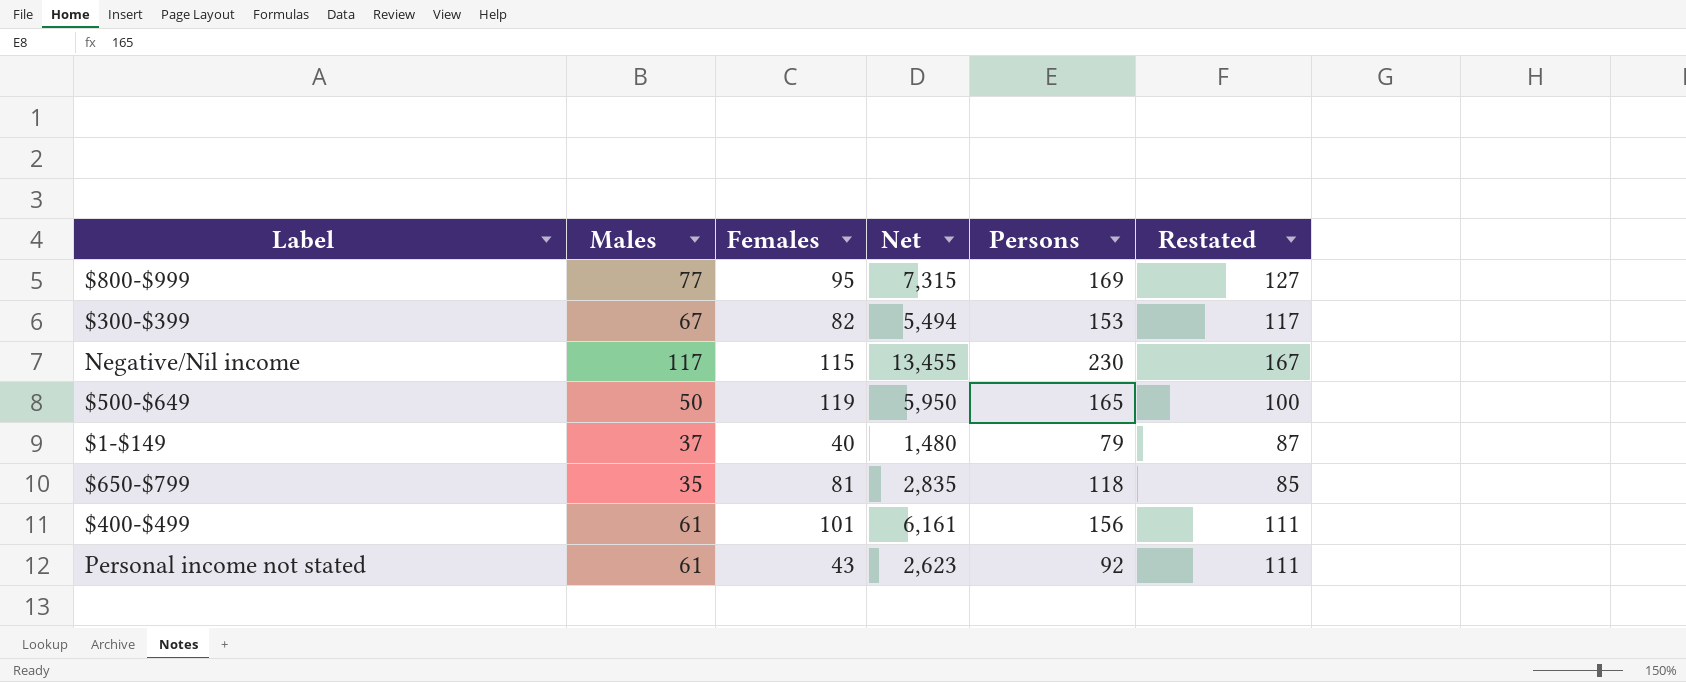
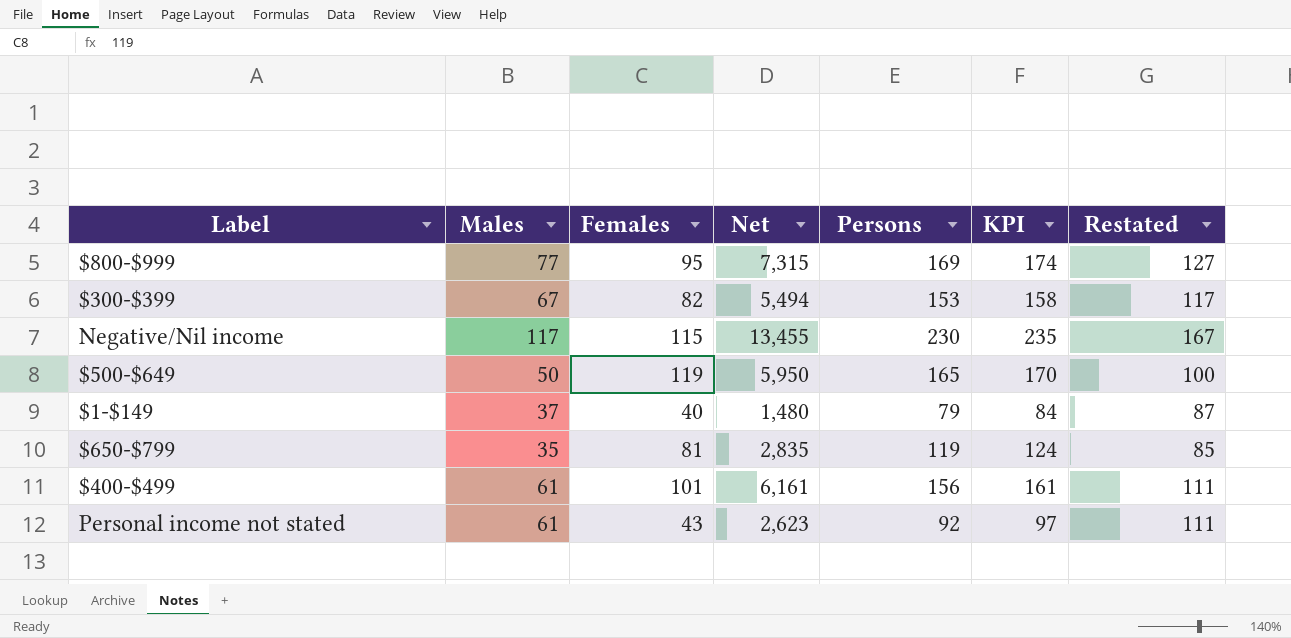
column KPI | formula: none -> [Persons] + 5
$650-$799 | Persons: 118 -> 119

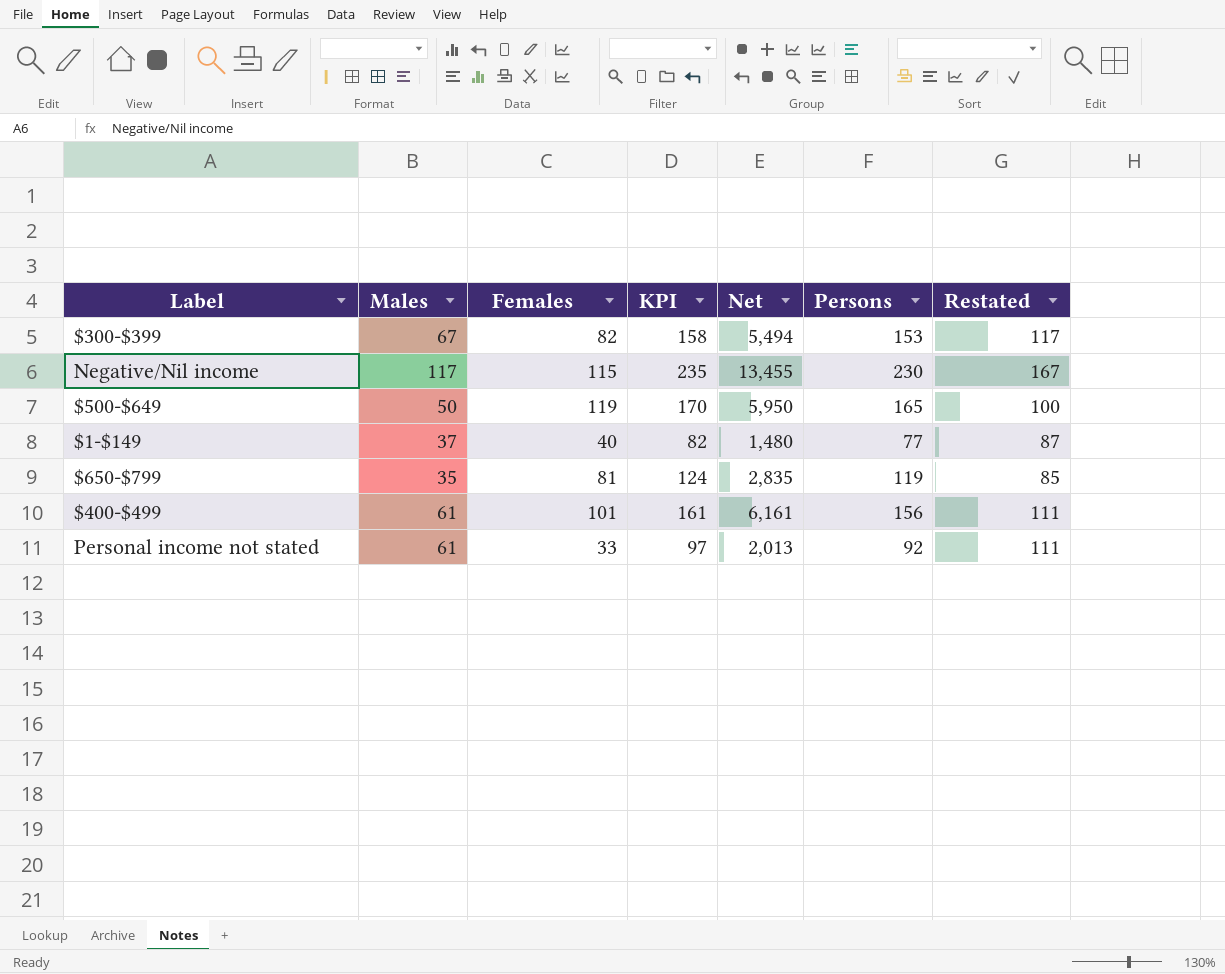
column KPI | position: 6 -> 4
row $800-$999: 77 | 95 | 7,315 | 169 | 174 | 127 -> none
$1-$149 | KPI: 84 -> 82
$1-$149 | Persons: 79 -> 77
Personal income not stated | Females: 43 -> 33
Personal income not stated | Net: 2,623 -> 2,013

